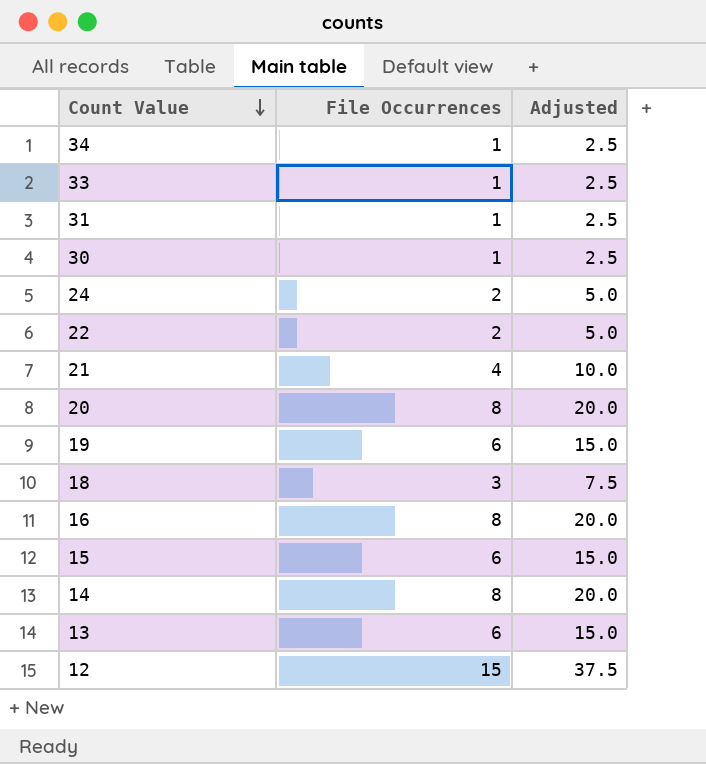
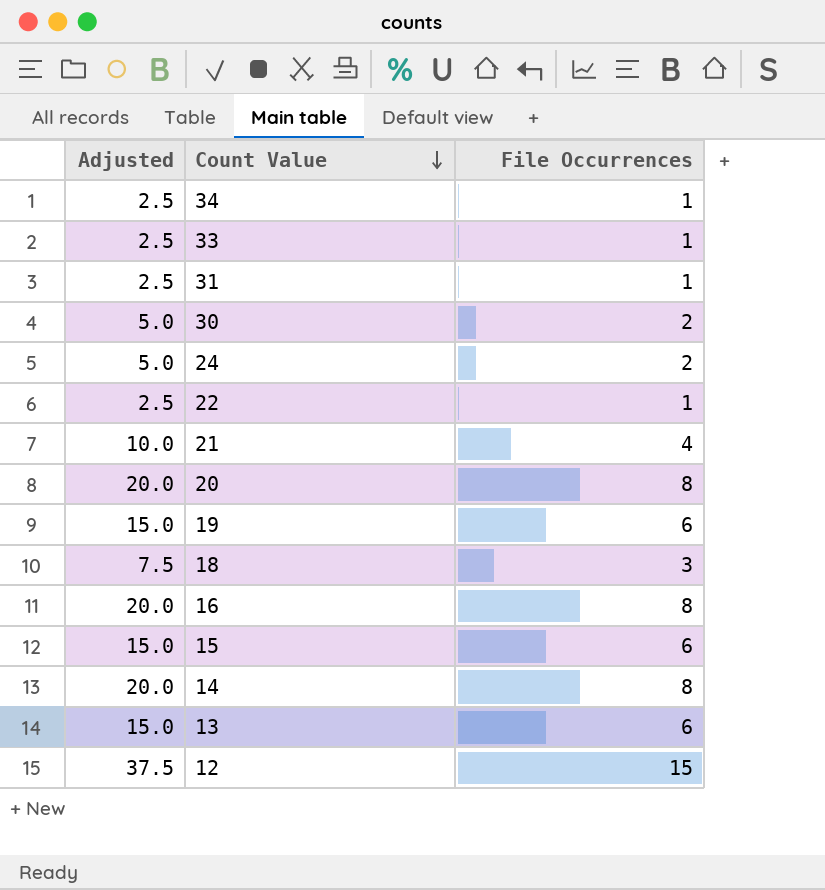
column Adjusted | position: 3 -> 1
30 | Adjusted: 2.5 -> 5.0
30 | File Occurrences: 1 -> 2
22 | Adjusted: 5.0 -> 2.5
22 | File Occurrences: 2 -> 1

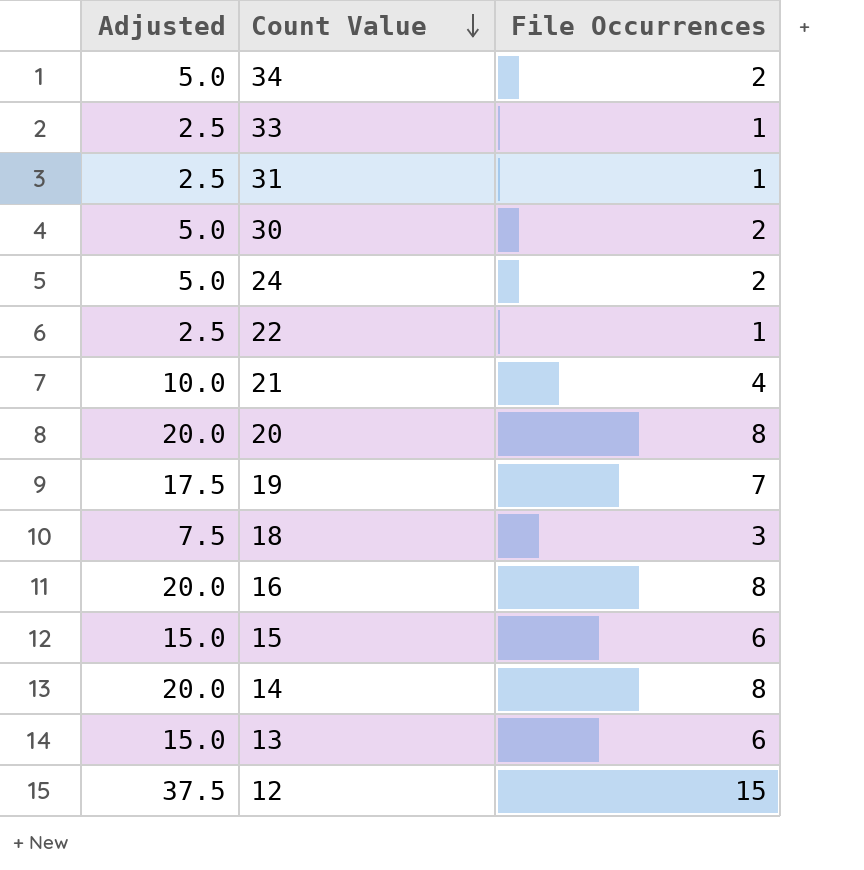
34 | Adjusted: 2.5 -> 5.0
34 | File Occurrences: 1 -> 2
19 | Adjusted: 15.0 -> 17.5
19 | File Occurrences: 6 -> 7

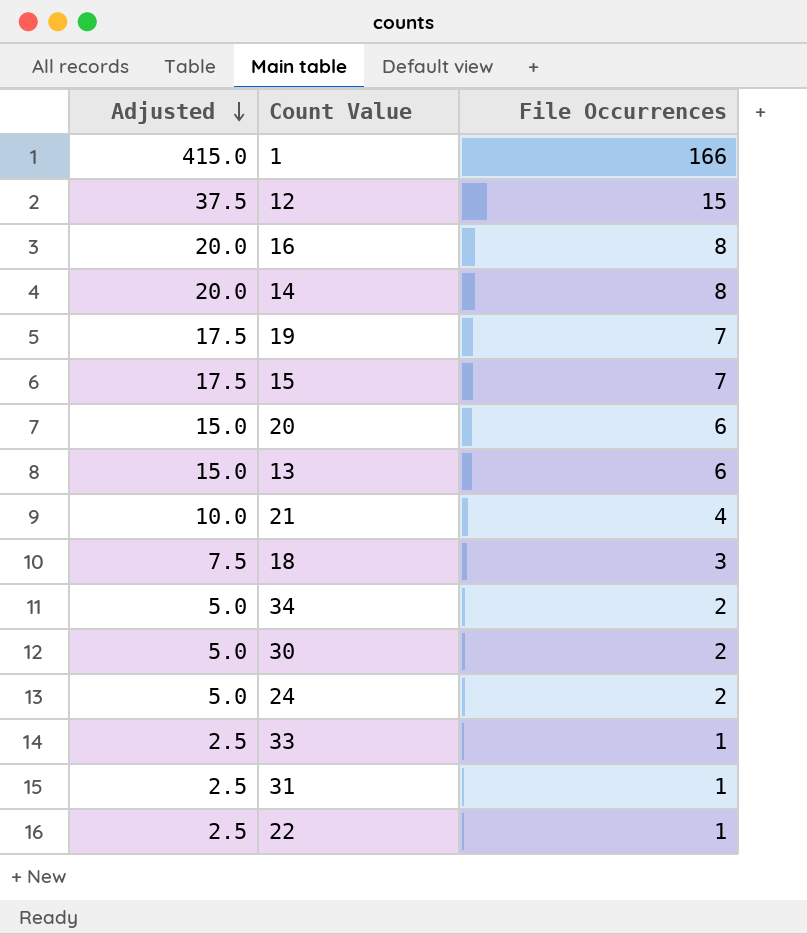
row order: Count Value descending -> Adjusted descending
row 1: none -> 415.0 | 166
15 | Adjusted: 15.0 -> 17.5
15 | File Occurrences: 6 -> 7
20 | Adjusted: 20.0 -> 15.0
20 | File Occurrences: 8 -> 6

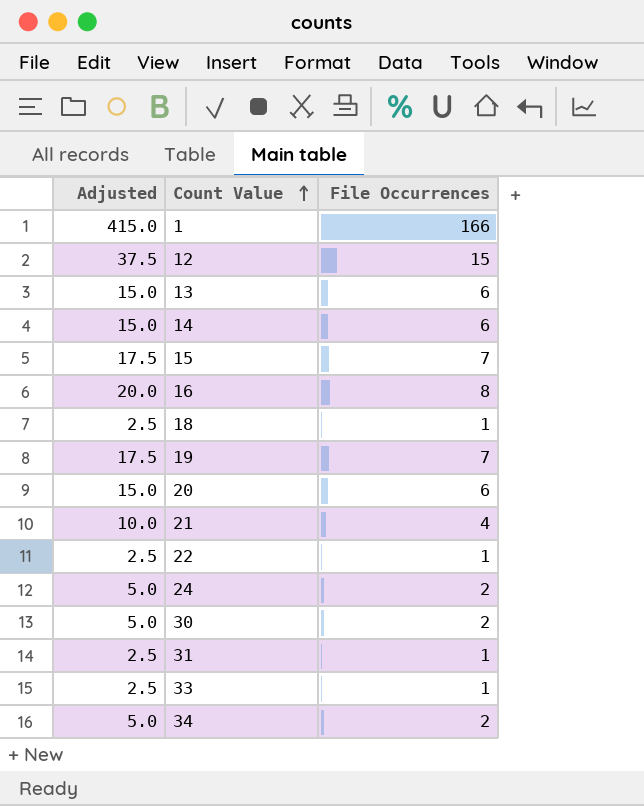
row order: Adjusted descending -> Count Value ascending
14 | Adjusted: 20.0 -> 15.0
14 | File Occurrences: 8 -> 6
18 | Adjusted: 7.5 -> 2.5
18 | File Occurrences: 3 -> 1

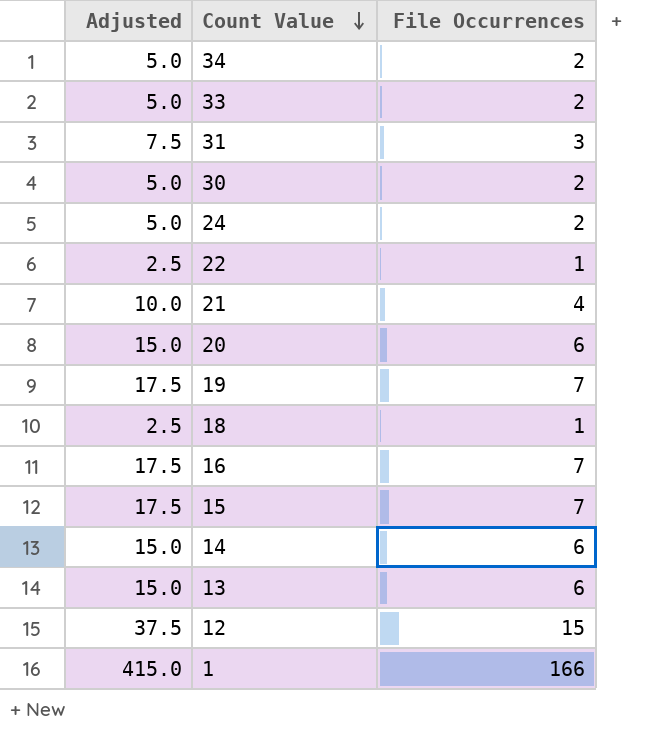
row order: Count Value ascending -> Count Value descending
33 | Adjusted: 2.5 -> 5.0
33 | File Occurrences: 1 -> 2
31 | Adjusted: 2.5 -> 7.5
31 | File Occurrences: 1 -> 3
16 | Adjusted: 20.0 -> 17.5
16 | File Occurrences: 8 -> 7

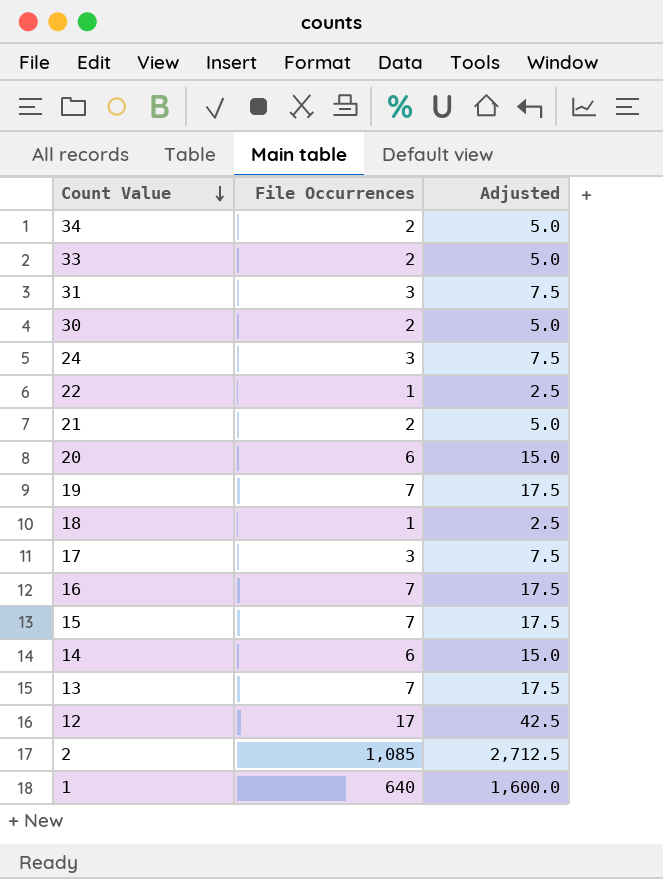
column Adjusted | position: 1 -> 3
24 | File Occurrences: 2 -> 3
24 | Adjusted: 5.0 -> 7.5
21 | File Occurrences: 4 -> 2
21 | Adjusted: 10.0 -> 5.0
row 17: none -> 3 | 7.5
13 | File Occurrences: 6 -> 7
13 | Adjusted: 15.0 -> 17.5
12 | File Occurrences: 15 -> 17
12 | Adjusted: 37.5 -> 42.5
row 2: none -> 1,085 | 2,712.5
1 | File Occurrences: 166 -> 640
1 | Adjusted: 415.0 -> 1,600.0

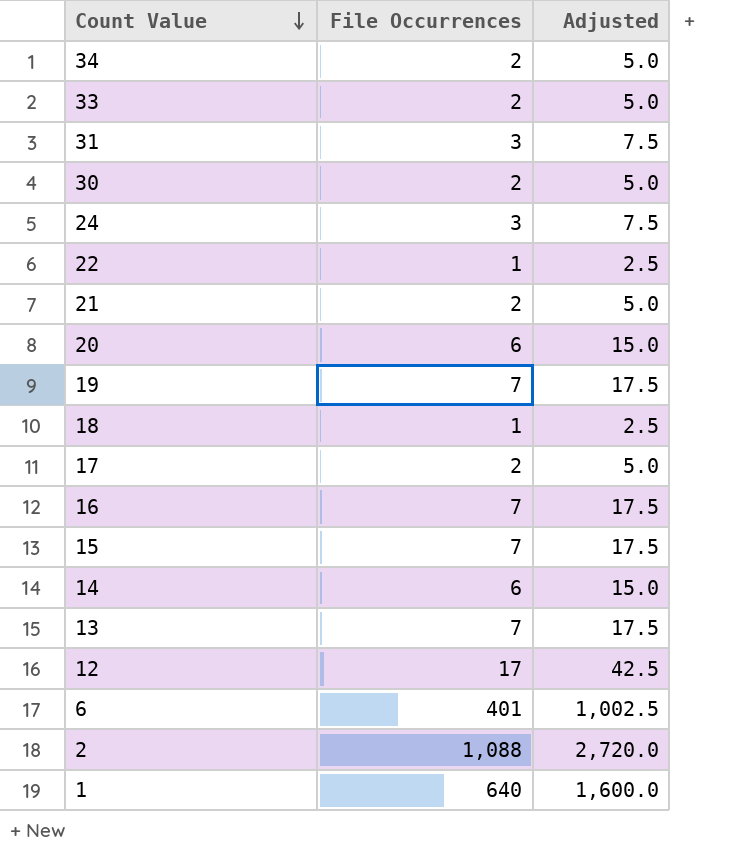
17 | File Occurrences: 3 -> 2
17 | Adjusted: 7.5 -> 5.0
row 6: none -> 401 | 1,002.5
2 | File Occurrences: 1,085 -> 1,088
2 | Adjusted: 2,712.5 -> 2,720.0

